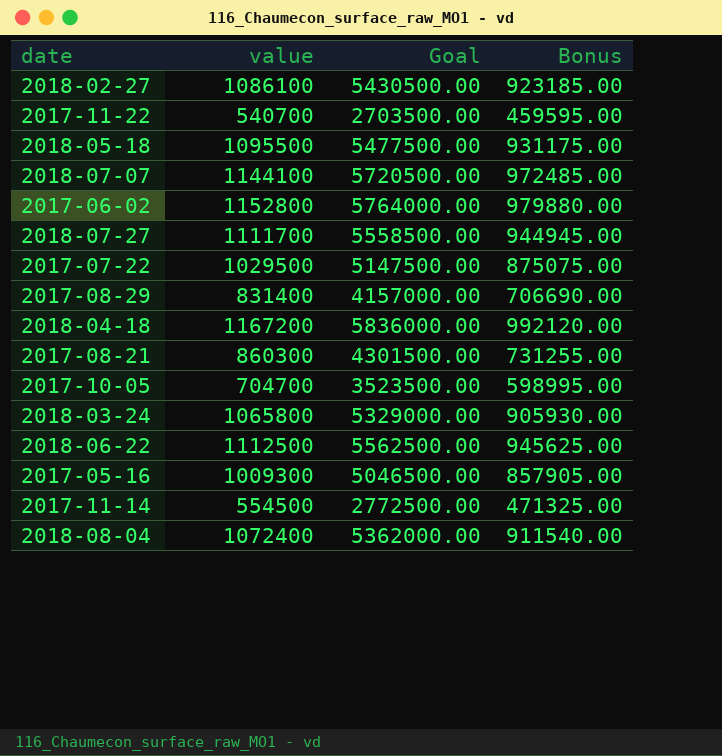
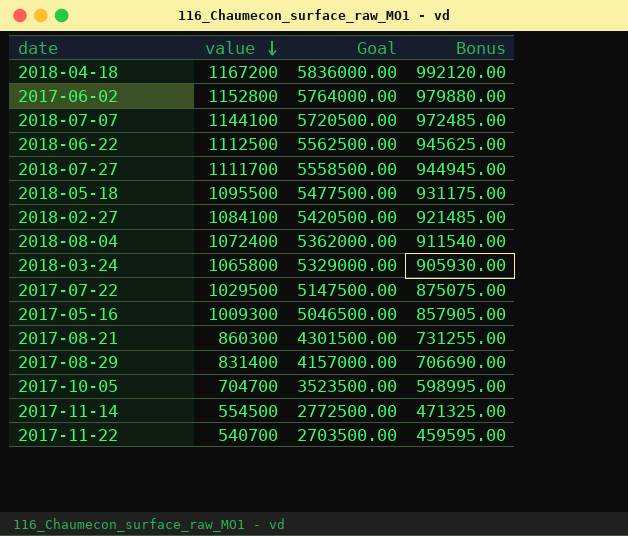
row order: none -> value descending
2018-02-27 | value: 1086100 -> 1084100
2018-02-27 | Goal: 5430500.00 -> 5420500.00
2018-02-27 | Bonus: 923185.00 -> 921485.00

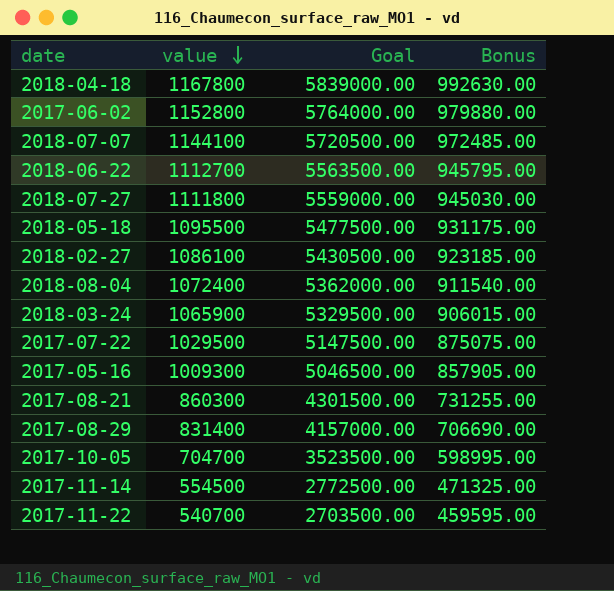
2018-04-18 | value: 1167200 -> 1167800
2018-04-18 | Goal: 5836000.00 -> 5839000.00
2018-04-18 | Bonus: 992120.00 -> 992630.00
2018-06-22 | value: 1112500 -> 1112700
2018-06-22 | Goal: 5562500.00 -> 5563500.00
2018-06-22 | Bonus: 945625.00 -> 945795.00
2018-07-27 | value: 1111700 -> 1111800
2018-07-27 | Goal: 5558500.00 -> 5559000.00
2018-07-27 | Bonus: 944945.00 -> 945030.00
2018-02-27 | value: 1084100 -> 1086100
2018-02-27 | Goal: 5420500.00 -> 5430500.00
2018-02-27 | Bonus: 921485.00 -> 923185.00
2018-03-24 | value: 1065800 -> 1065900
2018-03-24 | Goal: 5329000.00 -> 5329500.00
2018-03-24 | Bonus: 905930.00 -> 906015.00

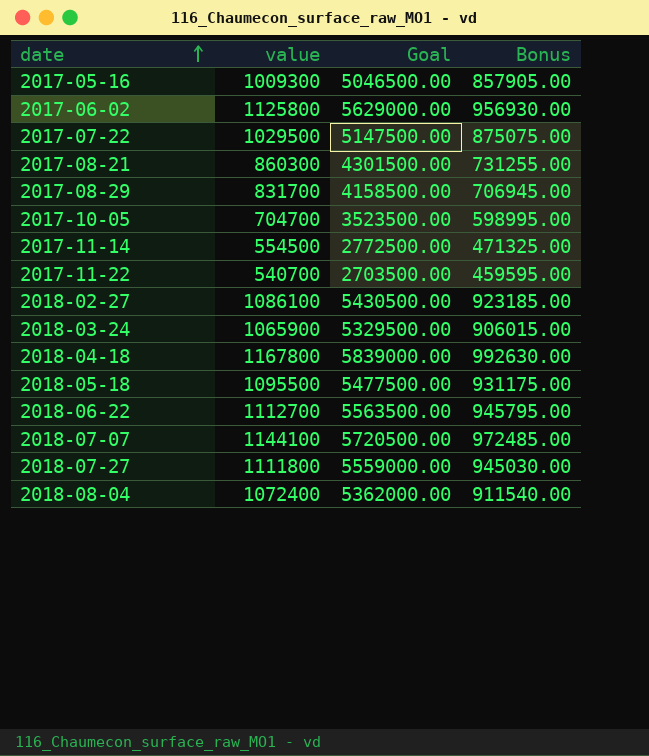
row order: value descending -> date ascending
2017-06-02 | value: 1152800 -> 1125800
2017-06-02 | Goal: 5764000.00 -> 5629000.00
2017-06-02 | Bonus: 979880.00 -> 956930.00
2017-08-29 | value: 831400 -> 831700
2017-08-29 | Goal: 4157000.00 -> 4158500.00
2017-08-29 | Bonus: 706690.00 -> 706945.00

